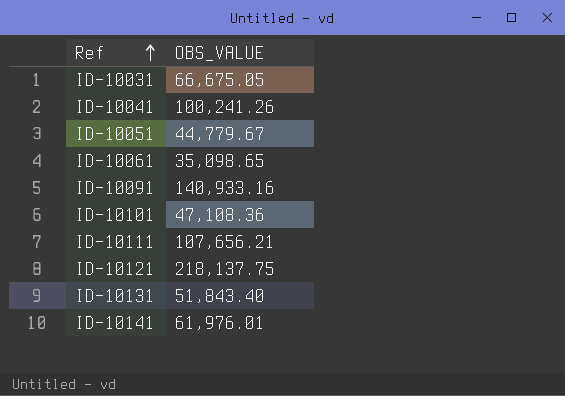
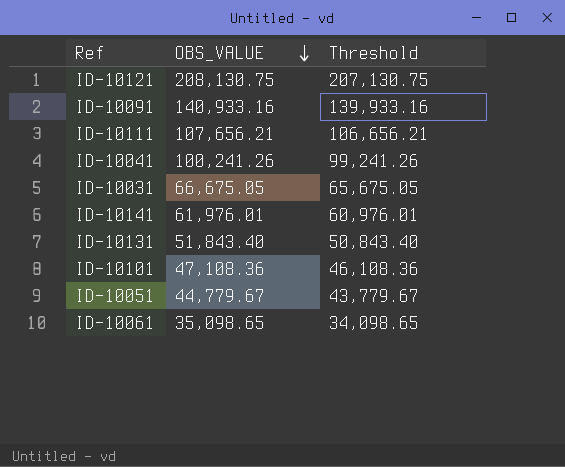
row order: Ref ascending -> OBS_VALUE descending
column Threshold | formula: none -> [OBS_VALUE] - 1000
ID-10121 | OBS_VALUE: 218,137.75 -> 208,130.75

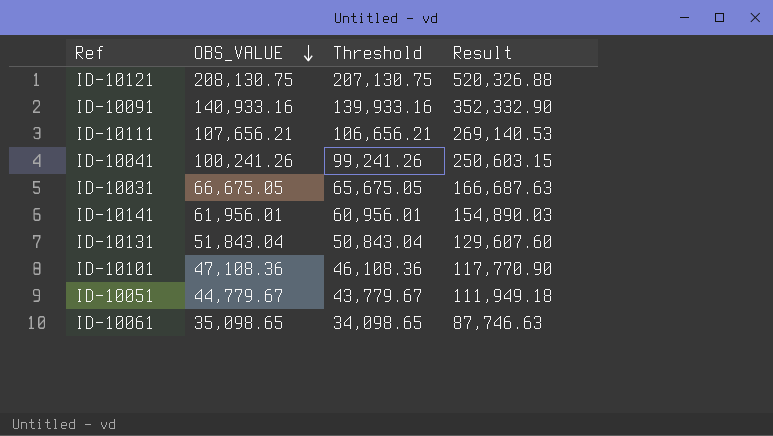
column Result | formula: none -> [OBS_VALUE] * 2.5
ID-10141 | OBS_VALUE: 61,976.01 -> 61,956.01
ID-10141 | Threshold: 60,976.01 -> 60,956.01
ID-10131 | OBS_VALUE: 51,843.40 -> 51,843.04
ID-10131 | Threshold: 50,843.40 -> 50,843.04

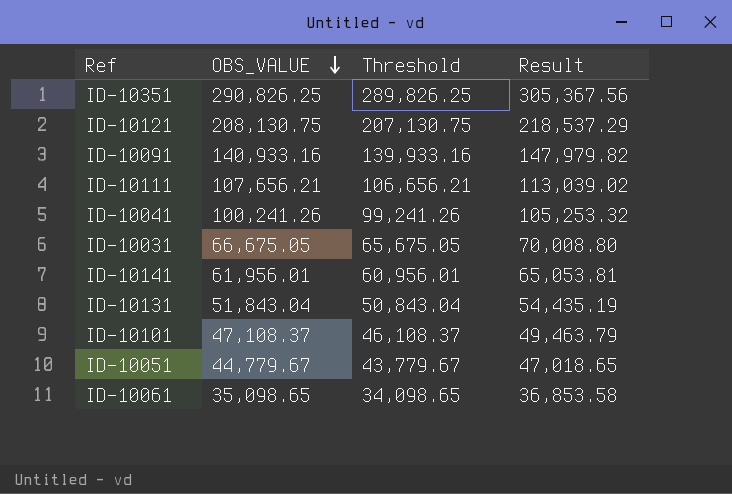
column Result | formula: [OBS_VALUE] * 2.5 -> [OBS_VALUE] * 1.05
row ID-10351: none -> 290,826.25 | 289,826.25 | 305,367.56
ID-10101 | OBS_VALUE: 47,108.36 -> 47,108.37
ID-10101 | Threshold: 46,108.36 -> 46,108.37

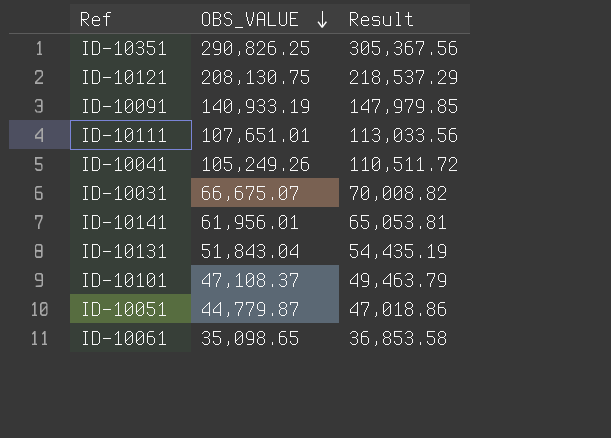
column Threshold | formula: [OBS_VALUE] - 1000 -> none
ID-10091 | OBS_VALUE: 140,933.16 -> 140,933.19
ID-10091 | Result: 147,979.82 -> 147,979.85
ID-10111 | OBS_VALUE: 107,656.21 -> 107,651.01
ID-10111 | Result: 113,039.02 -> 113,033.56
ID-10041 | OBS_VALUE: 100,241.26 -> 105,249.26
ID-10041 | Result: 105,253.32 -> 110,511.72
ID-10031 | OBS_VALUE: 66,675.05 -> 66,675.07
ID-10031 | Result: 70,008.80 -> 70,008.82
ID-10051 | OBS_VALUE: 44,779.67 -> 44,779.87
ID-10051 | Result: 47,018.65 -> 47,018.86

